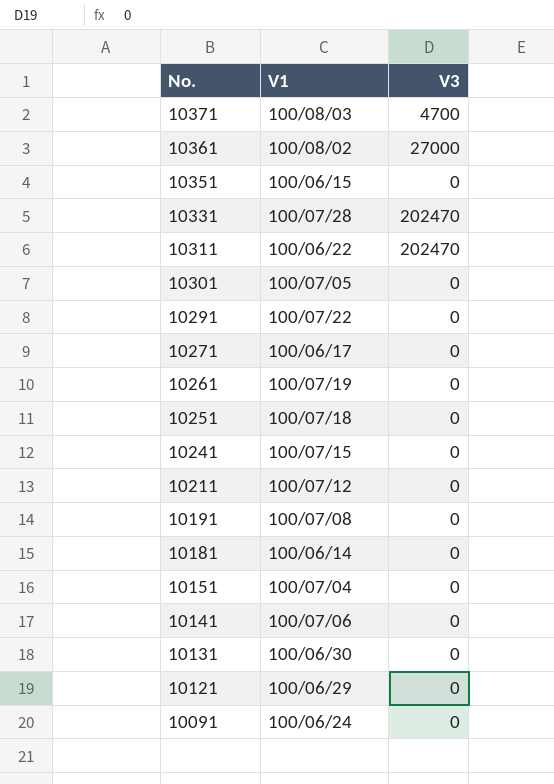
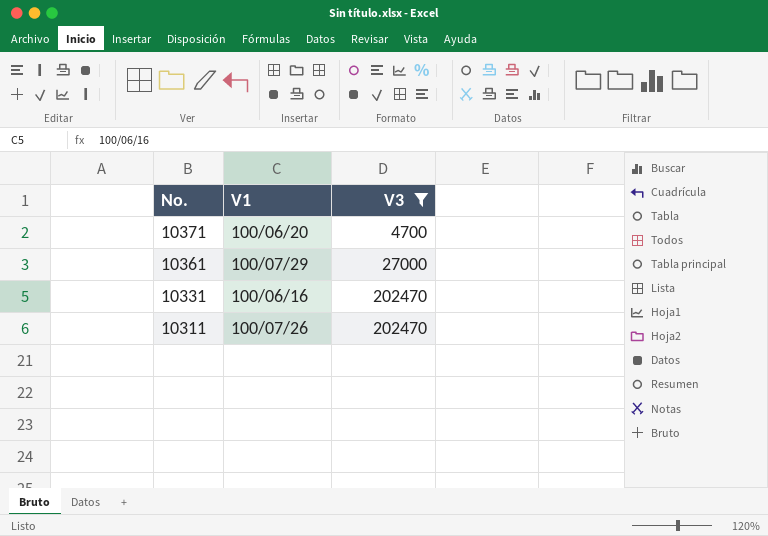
filter: none -> V3 != 0
10371 | V1: 100/08/03 -> 100/06/20
10361 | V1: 100/08/02 -> 100/07/29
10331 | V1: 100/07/28 -> 100/06/16
10311 | V1: 100/06/22 -> 100/07/26

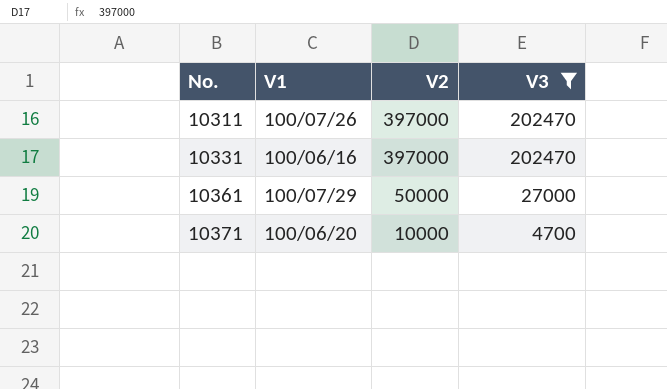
row order: No. descending -> No. ascending
column V2 | position: none -> 3

